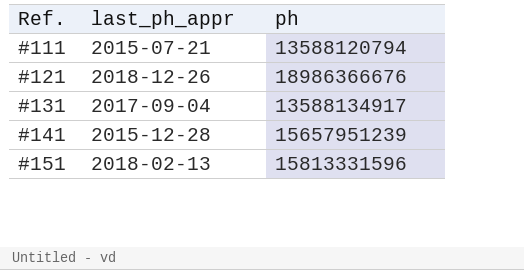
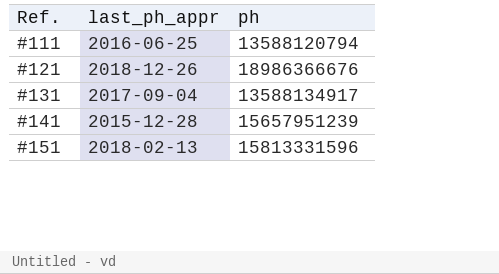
#111 | last_ph_appr: 2015-07-21 -> 2016-06-25

